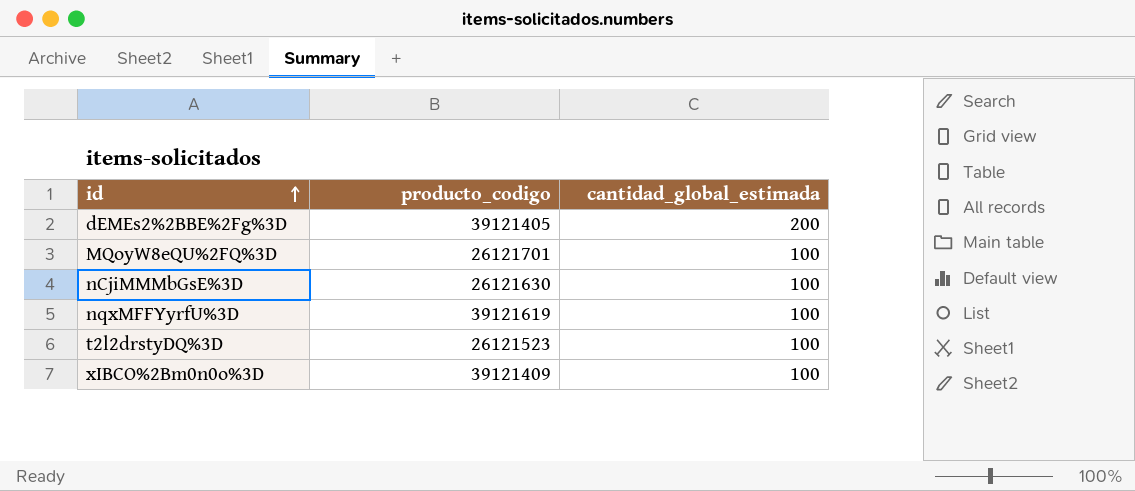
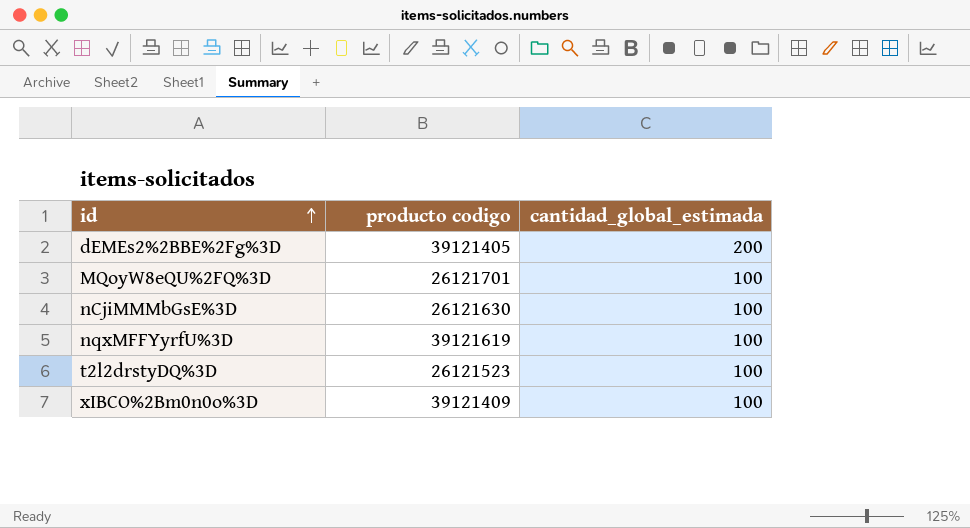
column name: producto_codigo -> producto codigo

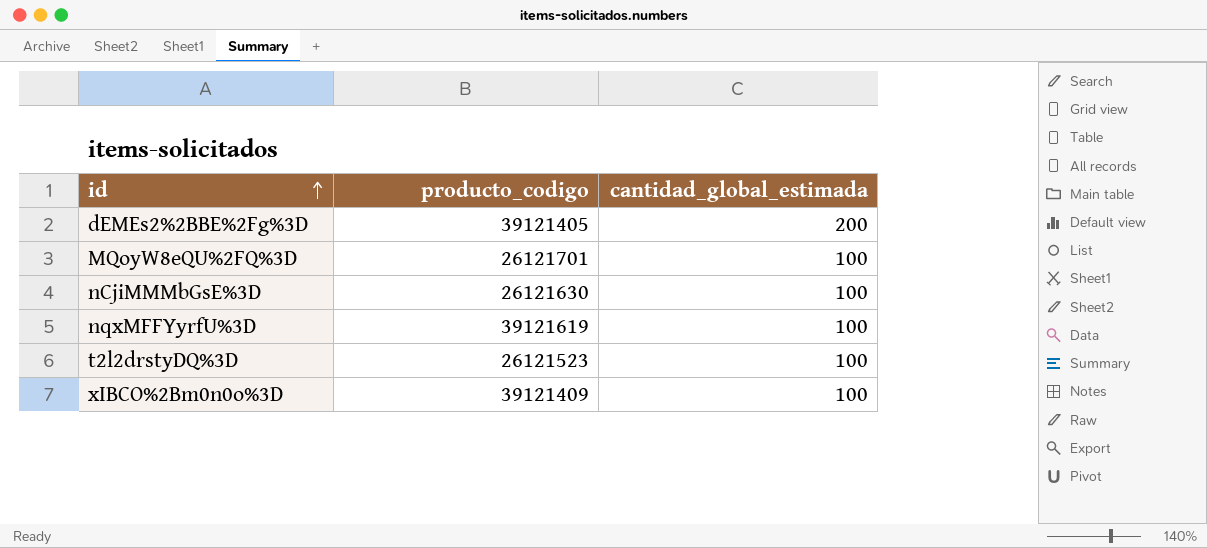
column name: producto codigo -> producto_codigo

